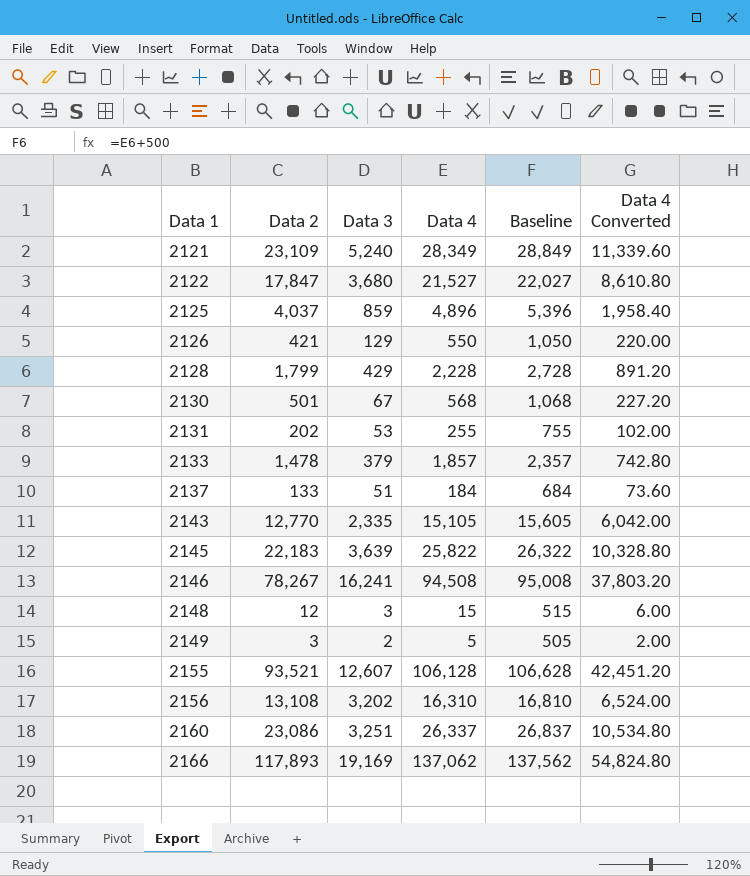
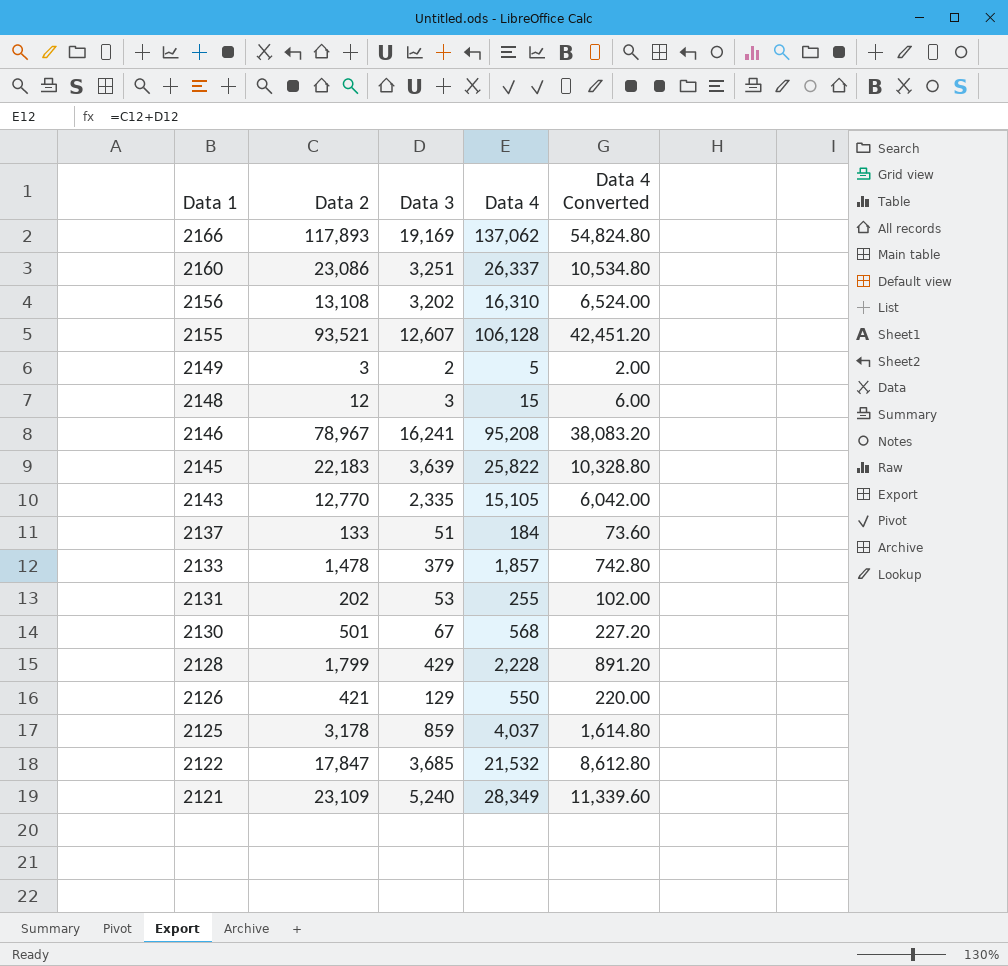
row order: Data 1 ascending -> Data 1 descending
column Baseline | formula: [Data 4] + 500 -> none
2146 | Data 2: 78,267 -> 78,967
2146 | Data 4: 94,508 -> 95,208
2146 | Data 4 Converted: 37,803.20 -> 38,083.20
2125 | Data 2: 4,037 -> 3,178
2125 | Data 4: 4,896 -> 4,037
2125 | Data 4 Converted: 1,958.40 -> 1,614.80
2122 | Data 3: 3,680 -> 3,685
2122 | Data 4: 21,527 -> 21,532
2122 | Data 4 Converted: 8,610.80 -> 8,612.80

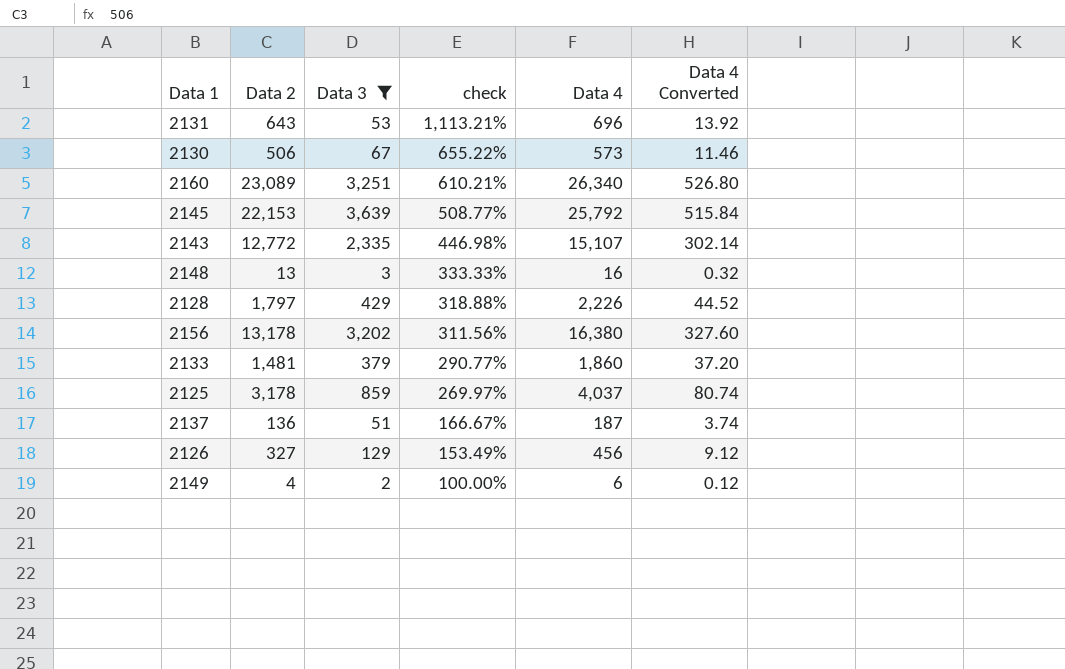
filter: none -> Data 3 <= 3,639
row order: Data 1 descending -> check descending
column check | formula: none -> ([Data 2] - [Data 3]) / [Data 3]
column Data 4 Converted | formula: [Data 4] * 0.4 -> [Data 4] * 0.02
2131 | Data 2: 202 -> 643
2131 | Data 4: 255 -> 696
2130 | Data 2: 501 -> 506
2130 | Data 4: 568 -> 573
2160 | Data 2: 23,086 -> 23,089
2160 | Data 4: 26,337 -> 26,340
2145 | Data 2: 22,183 -> 22,153
2145 | Data 4: 25,822 -> 25,792
2143 | Data 2: 12,770 -> 12,772
2143 | Data 4: 15,105 -> 15,107
2148 | Data 2: 12 -> 13
2148 | Data 4: 15 -> 16
2128 | Data 2: 1,799 -> 1,797
2128 | Data 4: 2,228 -> 2,226
2156 | Data 2: 13,108 -> 13,178
2156 | Data 4: 16,310 -> 16,380
2133 | Data 2: 1,478 -> 1,481
2133 | Data 4: 1,857 -> 1,860
2137 | Data 2: 133 -> 136
2137 | Data 4: 184 -> 187
2126 | Data 2: 421 -> 327
2126 | Data 4: 550 -> 456
2149 | Data 2: 3 -> 4
2149 | Data 4: 5 -> 6

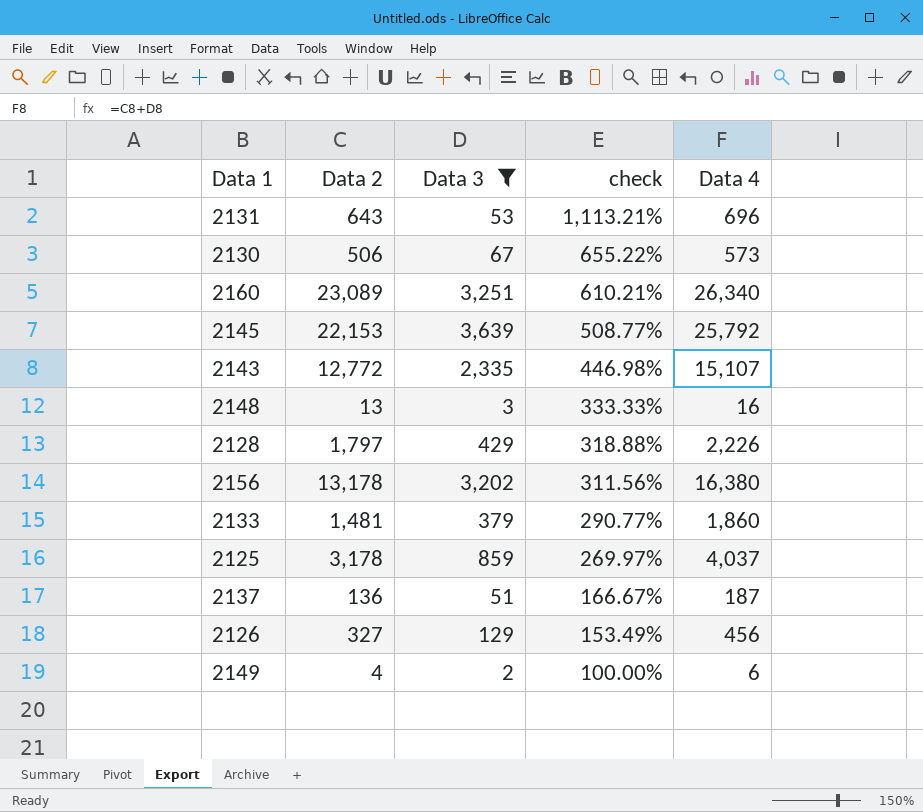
column Data 4 Converted | formula: [Data 4] * 0.02 -> none

